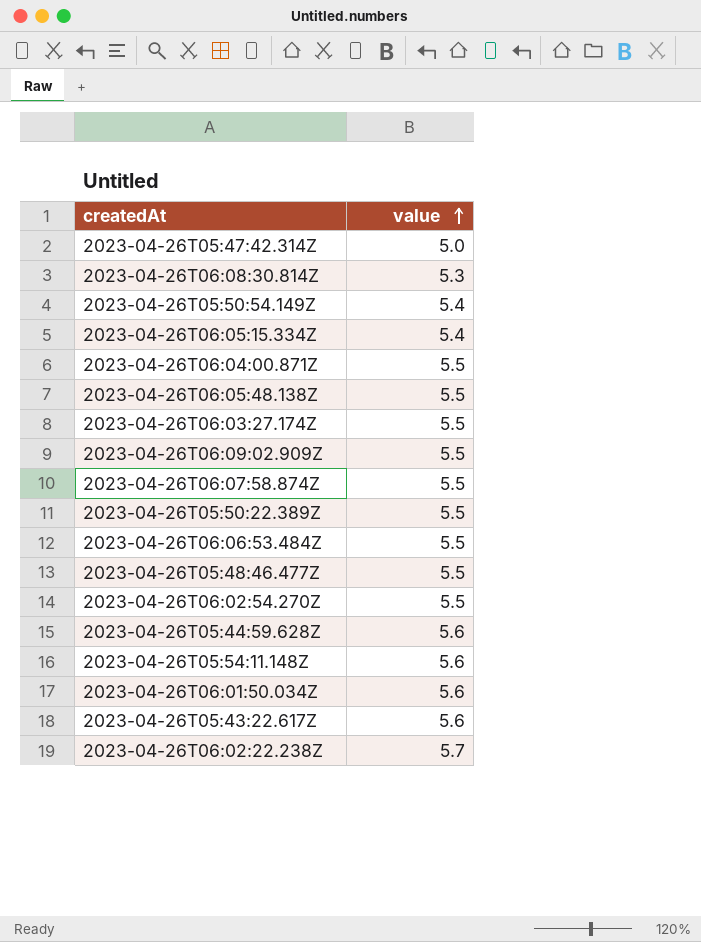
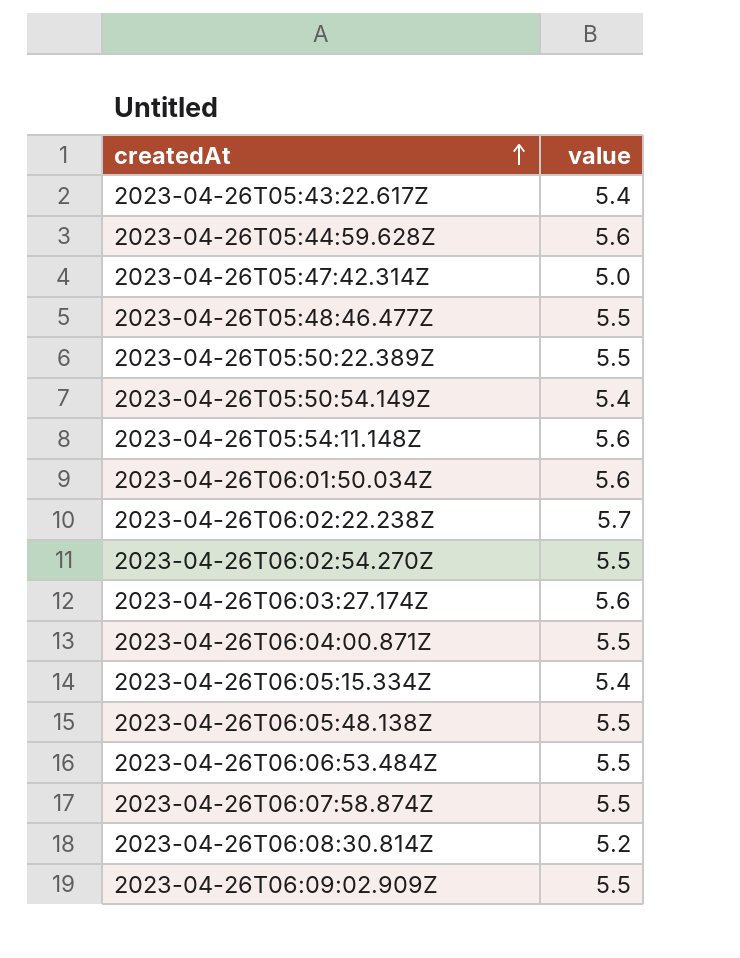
row order: value ascending -> createdAt ascending
2023-04-26T05:43:22.617Z | value: 5.6 -> 5.4
2023-04-26T06:03:27.174Z | value: 5.5 -> 5.6
2023-04-26T06:08:30.814Z | value: 5.3 -> 5.2

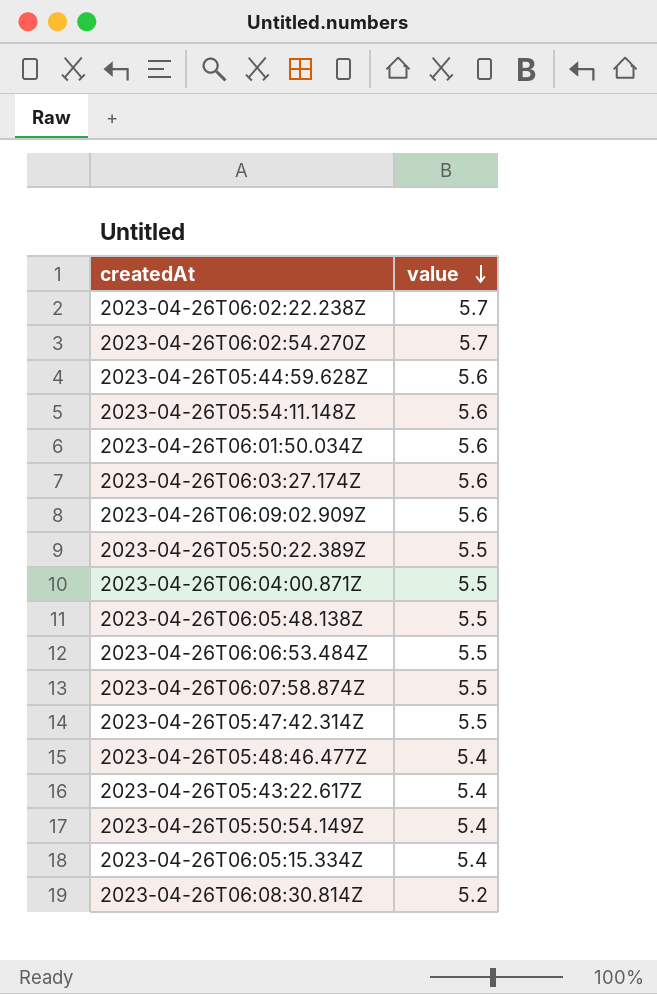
row order: createdAt ascending -> value descending
2023-04-26T06:02:54.270Z | value: 5.5 -> 5.7
2023-04-26T06:09:02.909Z | value: 5.5 -> 5.6
2023-04-26T05:47:42.314Z | value: 5.0 -> 5.5
2023-04-26T05:48:46.477Z | value: 5.5 -> 5.4

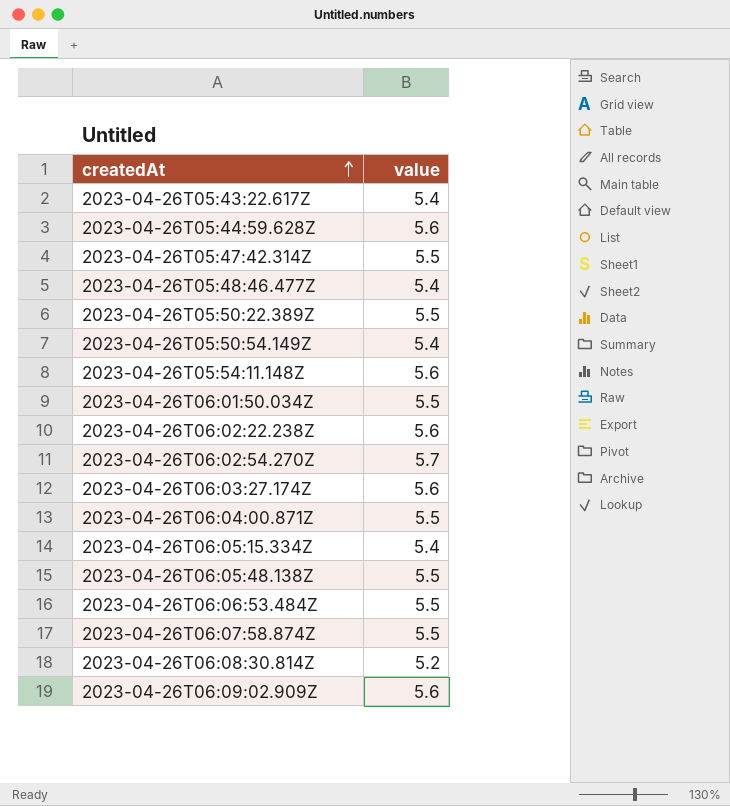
row order: value descending -> createdAt ascending
2023-04-26T06:01:50.034Z | value: 5.6 -> 5.5
2023-04-26T06:02:22.238Z | value: 5.7 -> 5.6

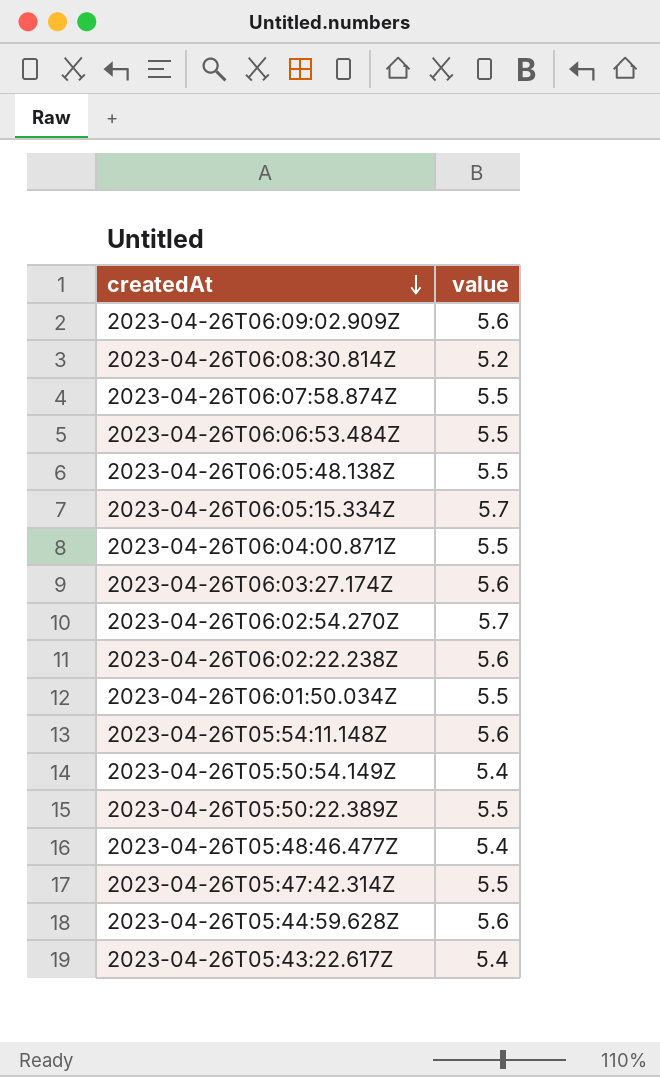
row order: createdAt ascending -> createdAt descending
2023-04-26T06:05:15.334Z | value: 5.4 -> 5.7

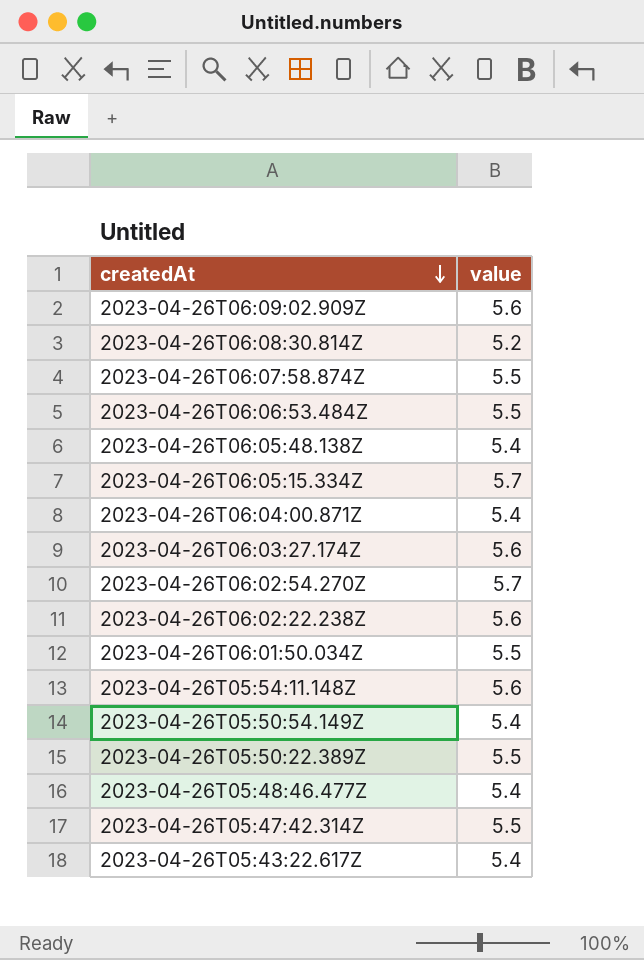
row 2023-04-26T05:44:59.628Z: 5.6 -> none
2023-04-26T06:05:48.138Z | value: 5.5 -> 5.4
2023-04-26T06:04:00.871Z | value: 5.5 -> 5.4

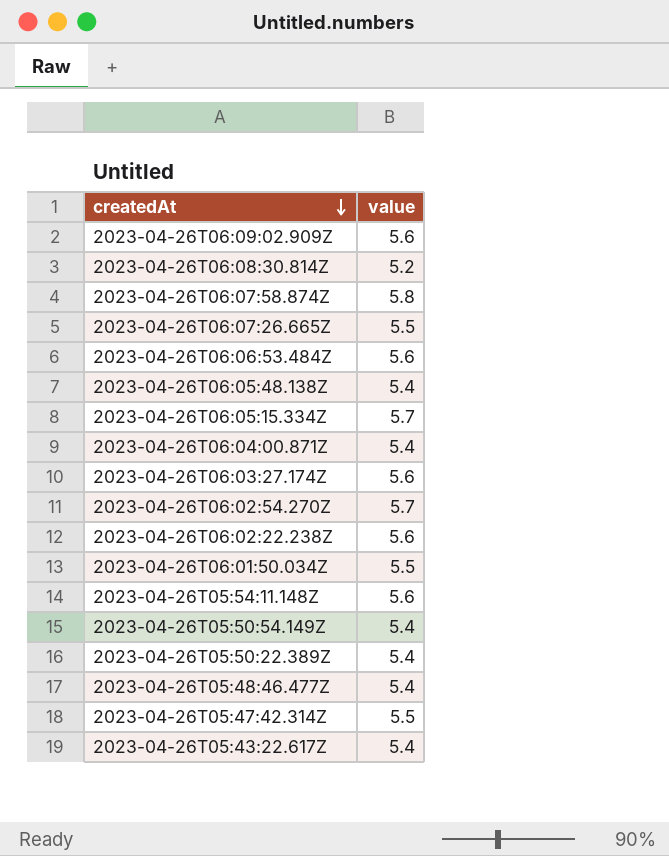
2023-04-26T06:07:58.874Z | value: 5.5 -> 5.8
row 2023-04-26T06:07:26.665Z: none -> 5.5
2023-04-26T06:06:53.484Z | value: 5.5 -> 5.6
2023-04-26T05:50:22.389Z | value: 5.5 -> 5.4

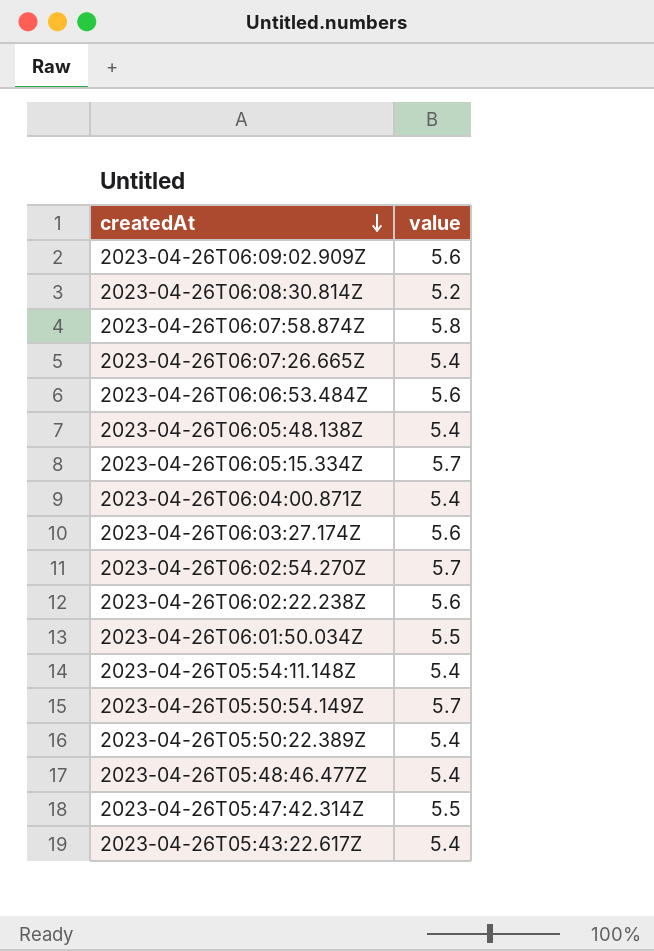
2023-04-26T06:07:26.665Z | value: 5.5 -> 5.4
2023-04-26T05:54:11.148Z | value: 5.6 -> 5.4
2023-04-26T05:50:54.149Z | value: 5.4 -> 5.7

